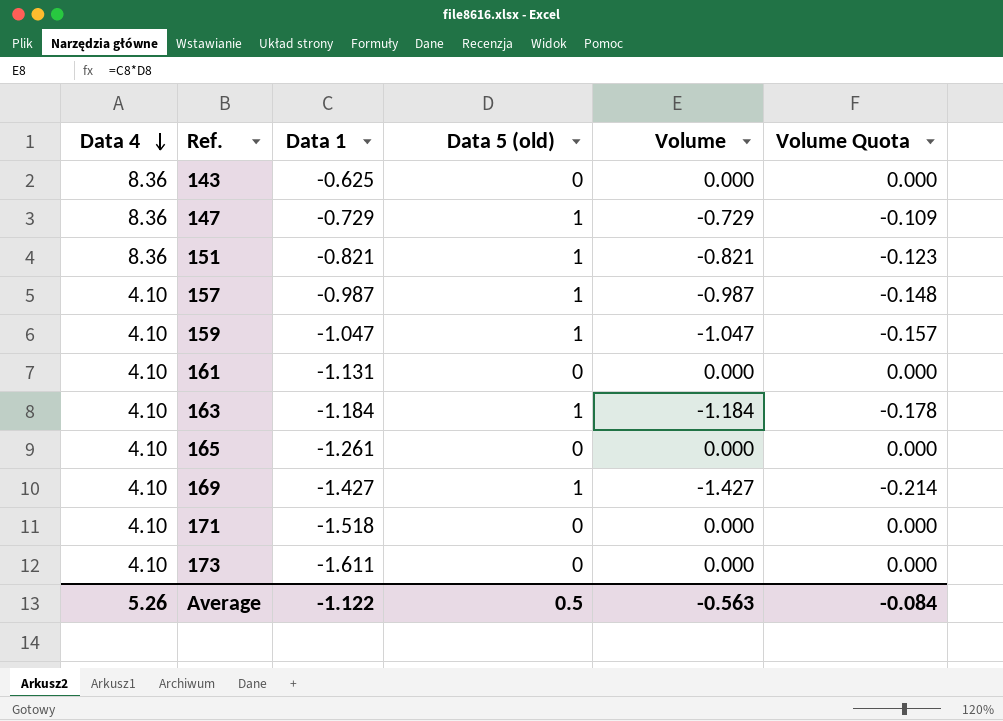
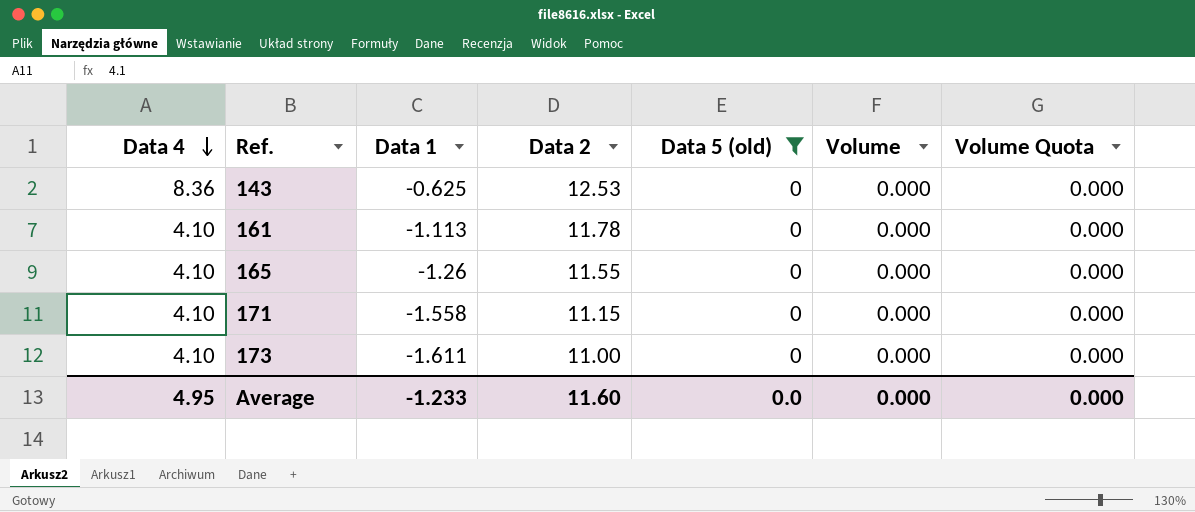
filter: none -> Data 5 (old) = 0
column Data 2 | position: none -> 4
161 | Data 1: -1.131 -> -1.113
165 | Data 1: -1.261 -> -1.26
171 | Data 1: -1.518 -> -1.558
Average | Data 4: 5.26 -> 4.95
Average | Data 1: -1.122 -> -1.233
Average | Data 5 (old): 0.5 -> 0.0
Average | Volume: -0.563 -> 0.000
Average | Volume Quota: -0.084 -> 0.000

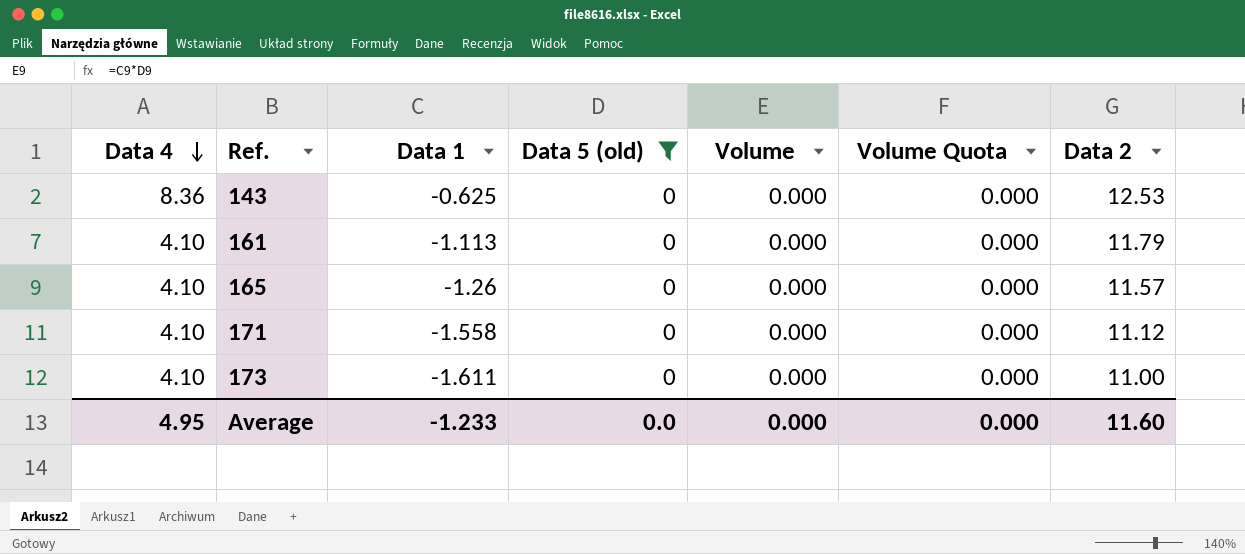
column Data 2 | position: 4 -> 7
161 | Data 2: 11.78 -> 11.79
165 | Data 2: 11.55 -> 11.57
171 | Data 2: 11.15 -> 11.12

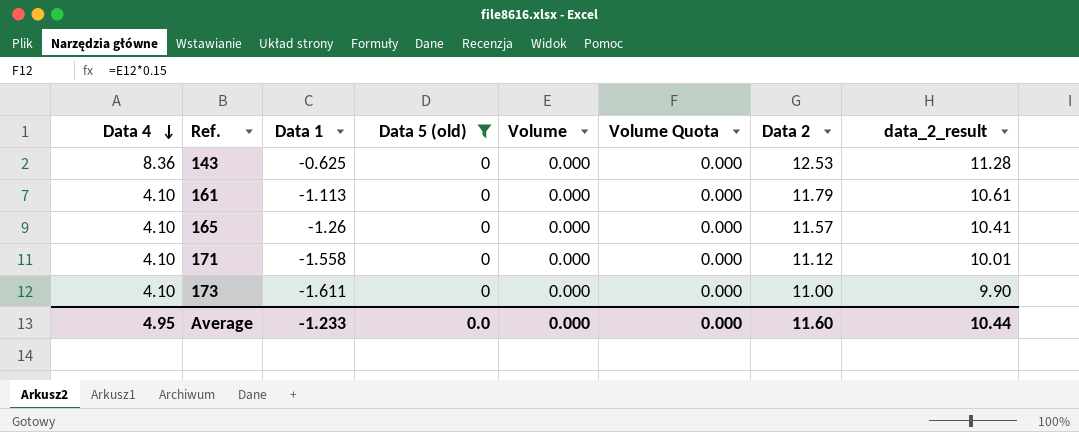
column data_2_result | formula: none -> [Data 2] * 0.9

